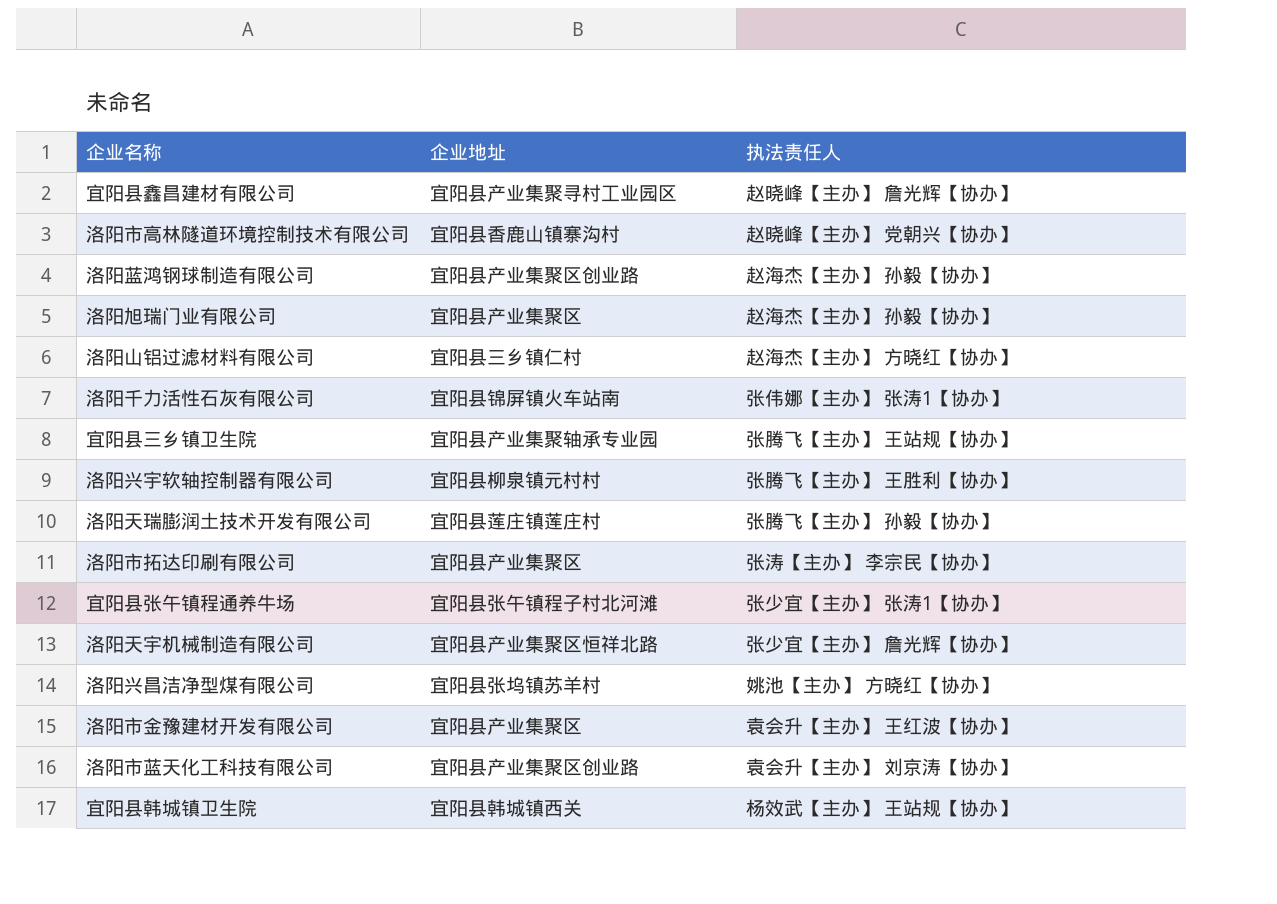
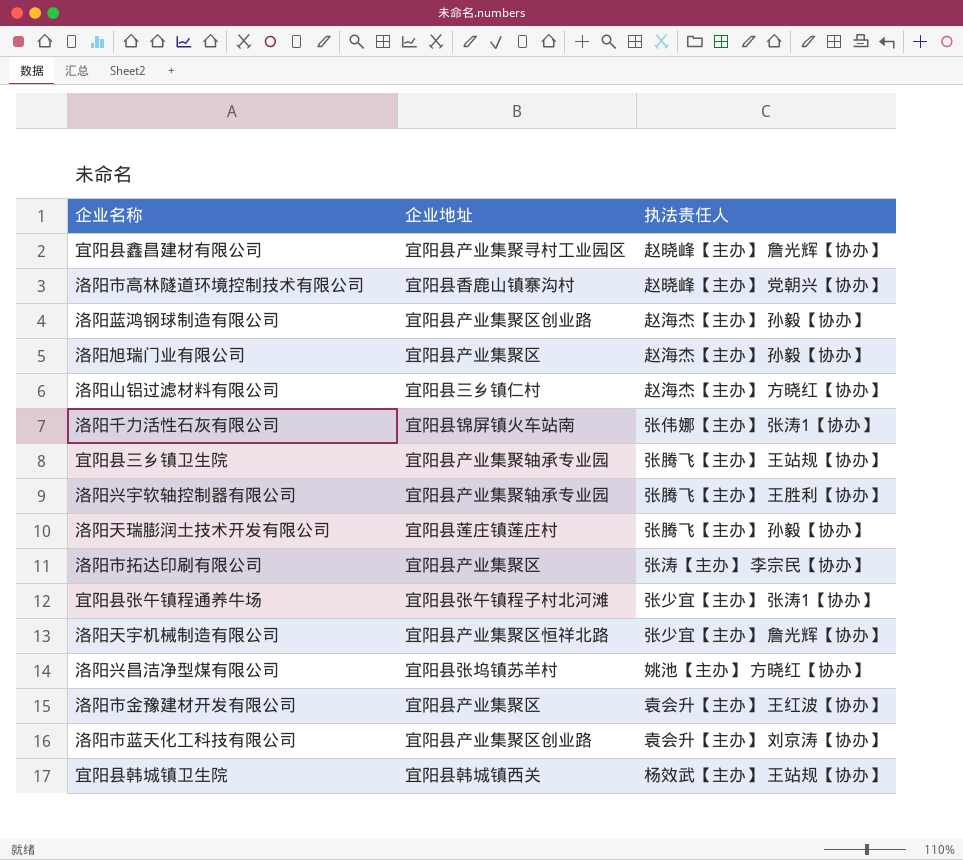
洛阳兴宇软轴控制器有限公司 | 企业地址: 宜阳县柳泉镇元村村 -> 宜阳县产业集聚轴承专业园

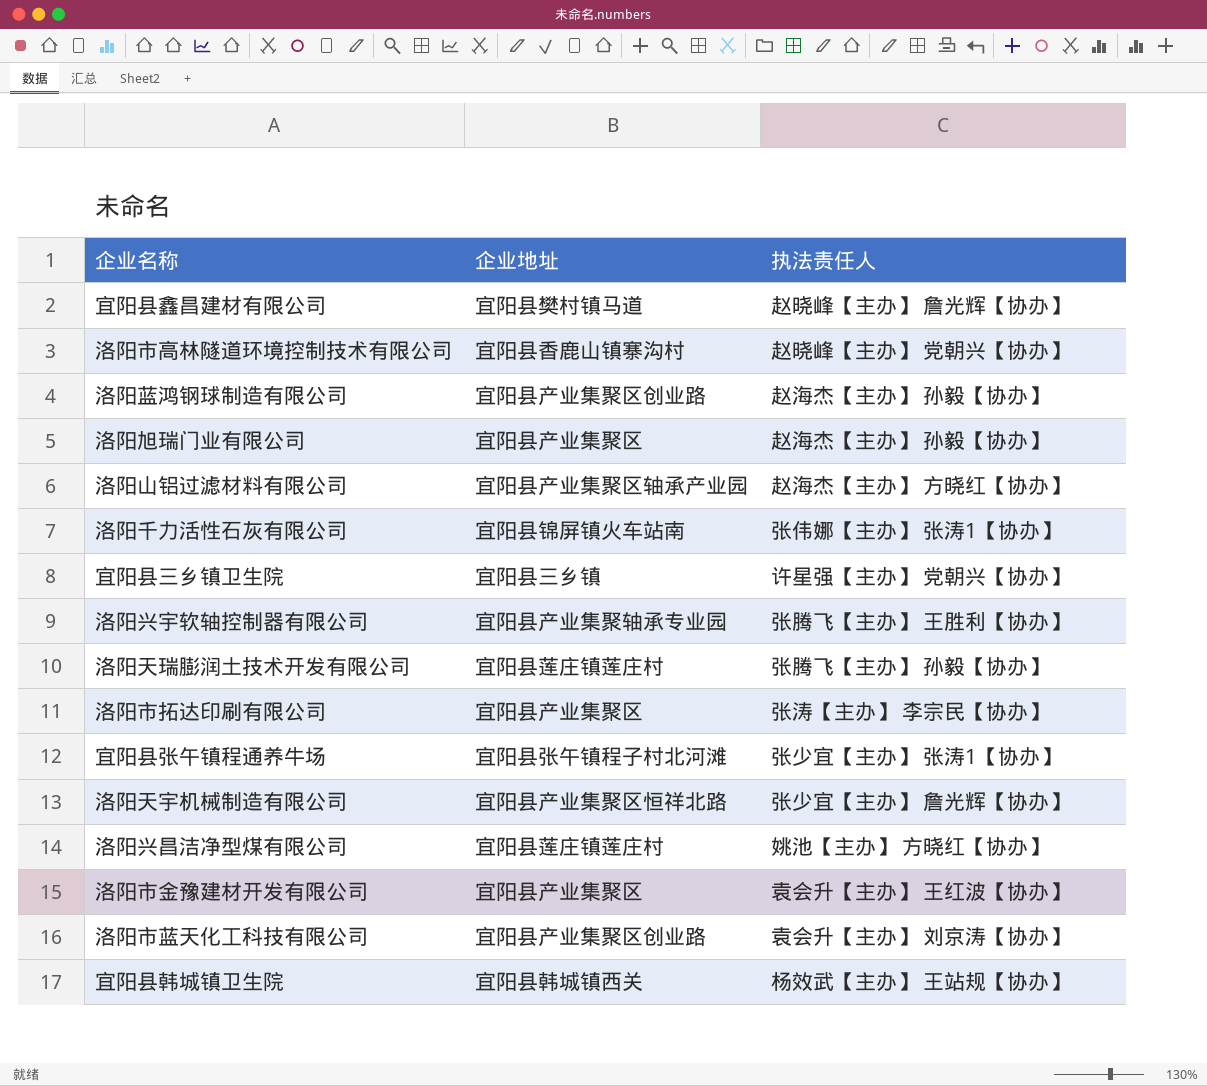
宜阳县鑫昌建材有限公司 | 企业地址: 宜阳县产业集聚寻村工业园区 -> 宜阳县樊村镇马道
洛阳山铝过滤材料有限公司 | 企业地址: 宜阳县三乡镇仁村 -> 宜阳县产业集聚区轴承产业园
宜阳县三乡镇卫生院 | 企业地址: 宜阳县产业集聚轴承专业园 -> 宜阳县三乡镇
宜阳县三乡镇卫生院 | 执法责任人: 张腾飞【主办】 王站规【协办】 -> 许星强【主办】 党朝兴【协办】
洛阳兴昌洁净型煤有限公司 | 企业地址: 宜阳县张坞镇苏羊村 -> 宜阳县莲庄镇莲庄村

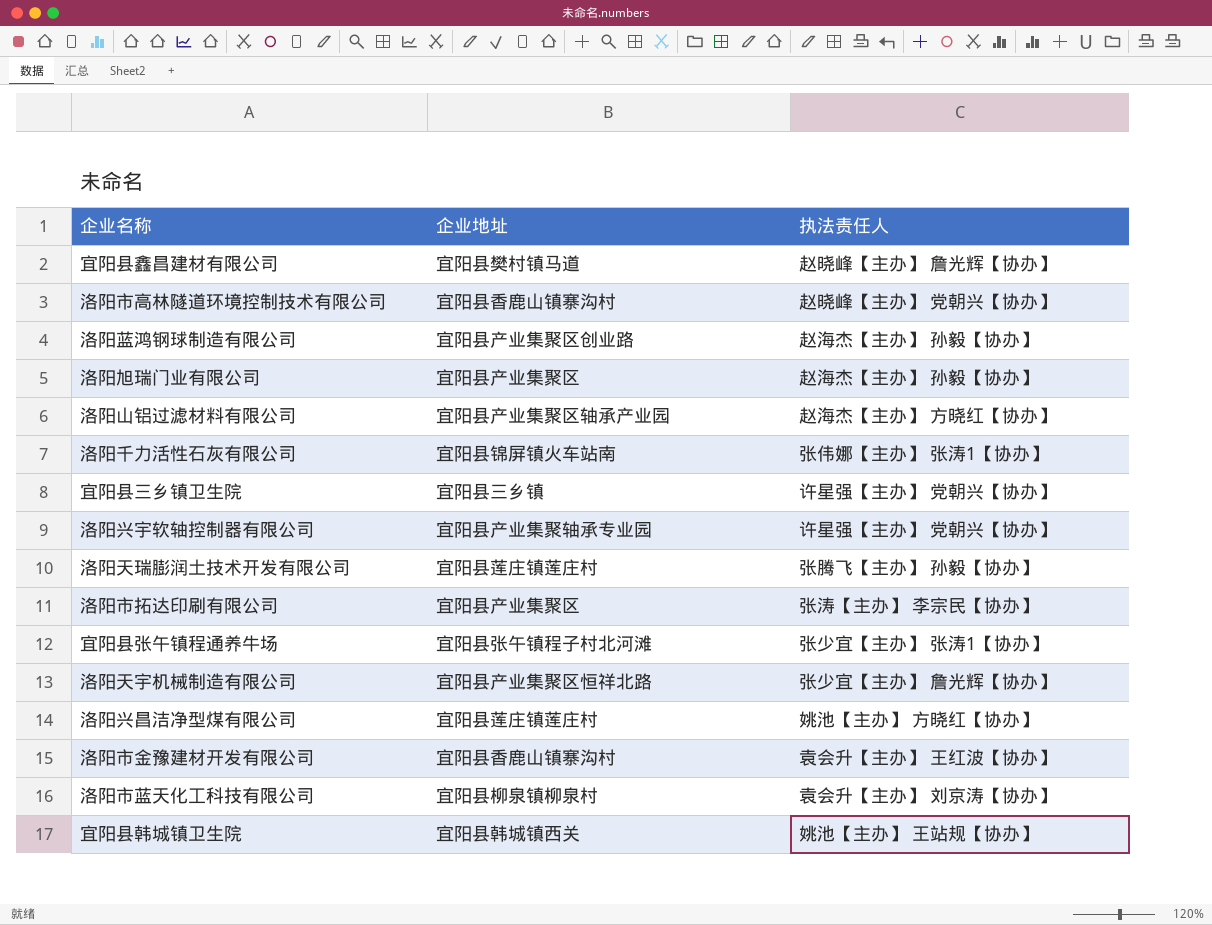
洛阳兴宇软轴控制器有限公司 | 执法责任人: 张腾飞【主办】 王胜利【协办】 -> 许星强【主办】 党朝兴【协办】
洛阳市金豫建材开发有限公司 | 企业地址: 宜阳县产业集聚区 -> 宜阳县香鹿山镇寨沟村
洛阳市蓝天化工科技有限公司 | 企业地址: 宜阳县产业集聚区创业路 -> 宜阳县柳泉镇柳泉村
宜阳县韩城镇卫生院 | 执法责任人: 杨效武【主办】 王站规【协办】 -> 姚池【主办】 王站规【协办】

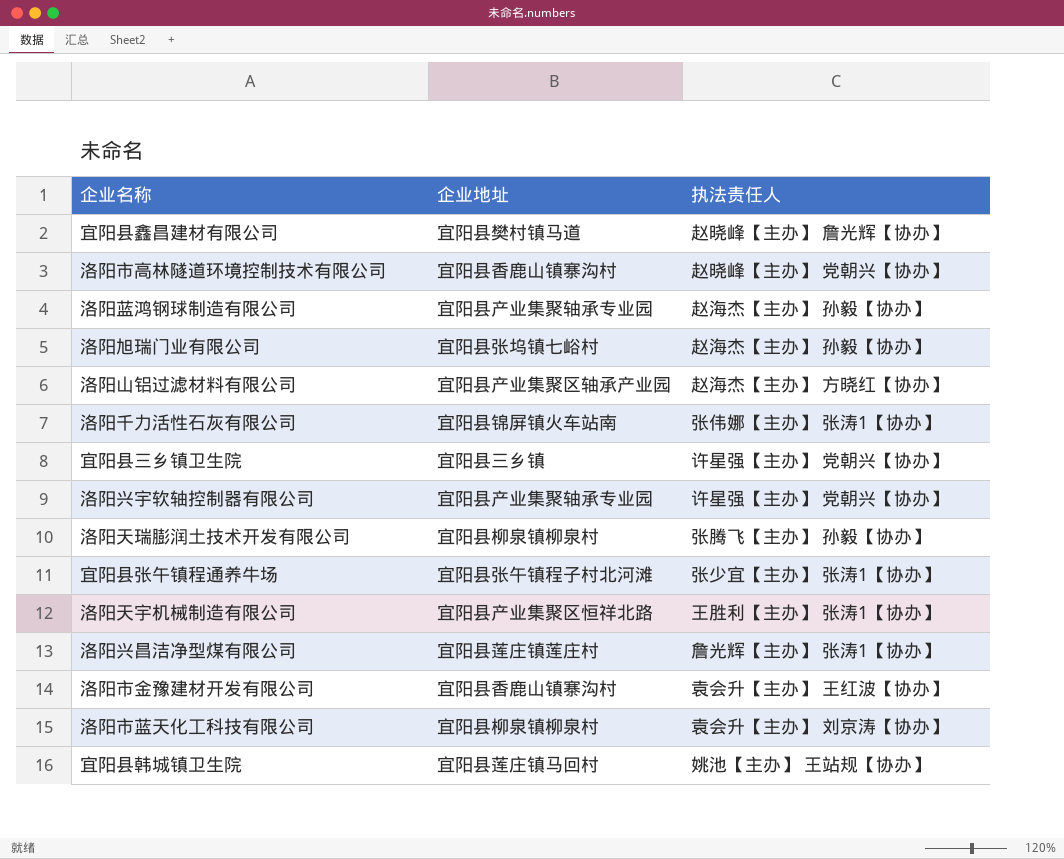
row 洛阳市拓达印刷有限公司: 宜阳县产业集聚区 | 张涛【主办】 李宗民【协办】 -> none
洛阳蓝鸿钢球制造有限公司 | 企业地址: 宜阳县产业集聚区创业路 -> 宜阳县产业集聚轴承专业园
洛阳旭瑞门业有限公司 | 企业地址: 宜阳县产业集聚区 -> 宜阳县张坞镇七峪村
洛阳天瑞膨润土技术开发有限公司 | 企业地址: 宜阳县莲庄镇莲庄村 -> 宜阳县柳泉镇柳泉村
洛阳天宇机械制造有限公司 | 执法责任人: 张少宜【主办】 詹光辉【协办】 -> 王胜利【主办】 张涛1【协办】
洛阳兴昌洁净型煤有限公司 | 执法责任人: 姚池【主办】 方晓红【协办】 -> 詹光辉【主办】 张涛1【协办】
宜阳县韩城镇卫生院 | 企业地址: 宜阳县韩城镇西关 -> 宜阳县莲庄镇马回村

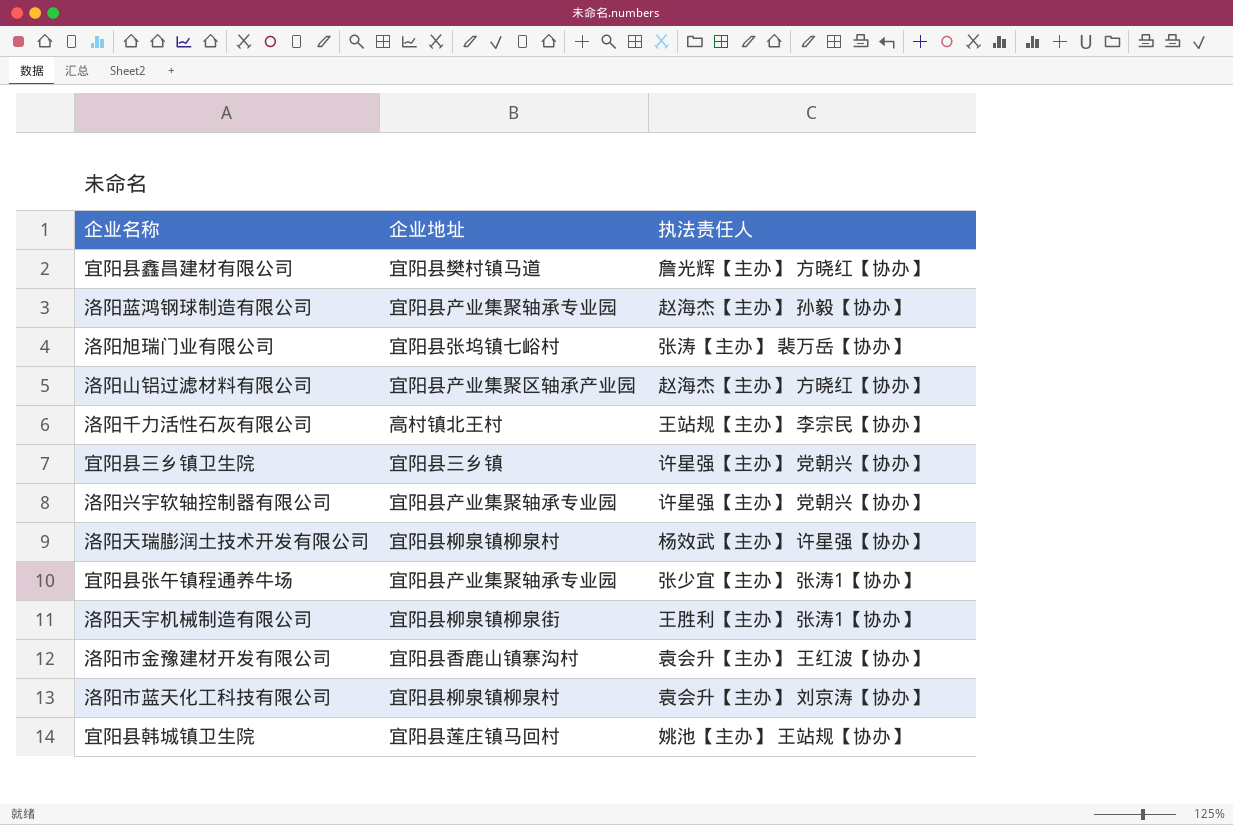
row 洛阳市高林隧道环境控制技术有限公司: 宜阳县香鹿山镇寨沟村 | 赵晓峰【主办】 党朝兴【协办】 -> none
row 洛阳兴昌洁净型煤有限公司: 宜阳县莲庄镇莲庄村 | 詹光辉【主办】 张涛1【协办】 -> none
宜阳县鑫昌建材有限公司 | 执法责任人: 赵晓峰【主办】 詹光辉【协办】 -> 詹光辉【主办】 方晓红【协办】
洛阳旭瑞门业有限公司 | 执法责任人: 赵海杰【主办】 孙毅【协办】 -> 张涛【主办】 裴万岳【协办】
洛阳千力活性石灰有限公司 | 企业地址: 宜阳县锦屏镇火车站南 -> 高村镇北王村
洛阳千力活性石灰有限公司 | 执法责任人: 张伟娜【主办】 张涛1【协办】 -> 王站规【主办】 李宗民【协办】
洛阳天瑞膨润土技术开发有限公司 | 执法责任人: 张腾飞【主办】 孙毅【协办】 -> 杨效武【主办】 许星强【协办】
宜阳县张午镇程通养牛场 | 企业地址: 宜阳县张午镇程子村北河滩 -> 宜阳县产业集聚轴承专业园
洛阳天宇机械制造有限公司 | 企业地址: 宜阳县产业集聚区恒祥北路 -> 宜阳县柳泉镇柳泉街

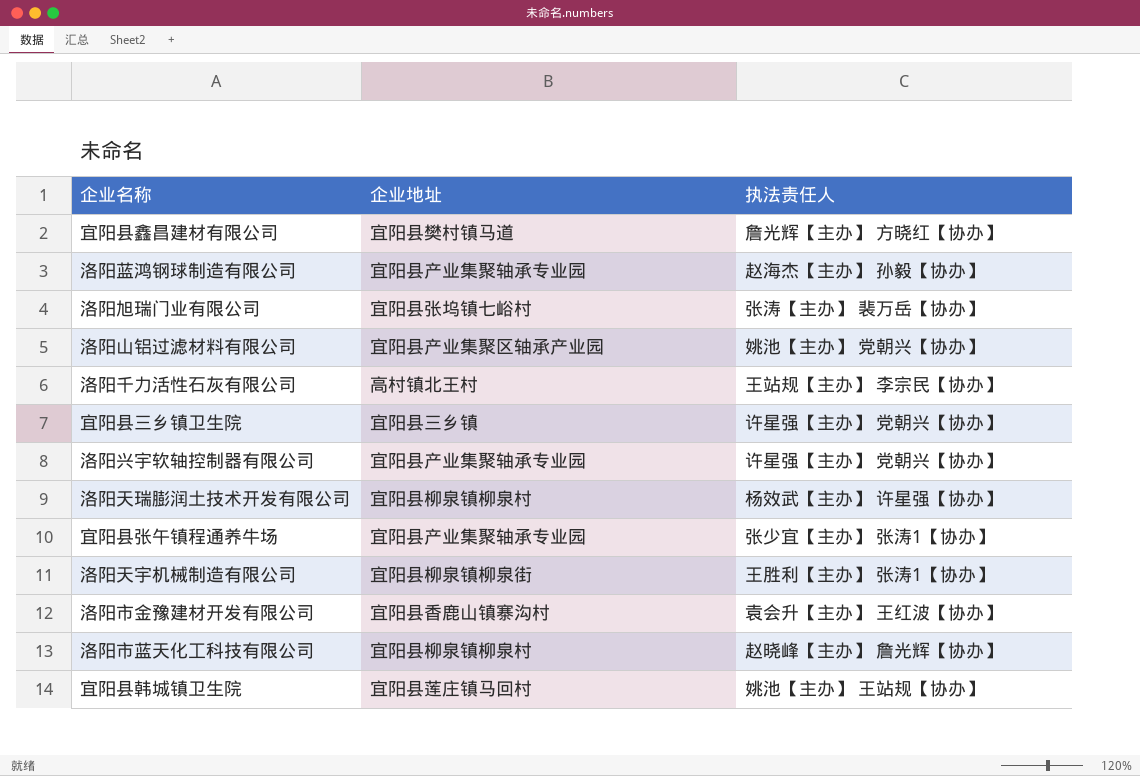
洛阳山铝过滤材料有限公司 | 执法责任人: 赵海杰【主办】 方晓红【协办】 -> 姚池【主办】 党朝兴【协办】
洛阳市蓝天化工科技有限公司 | 执法责任人: 袁会升【主办】 刘京涛【协办】 -> 赵晓峰【主办】 詹光辉【协办】

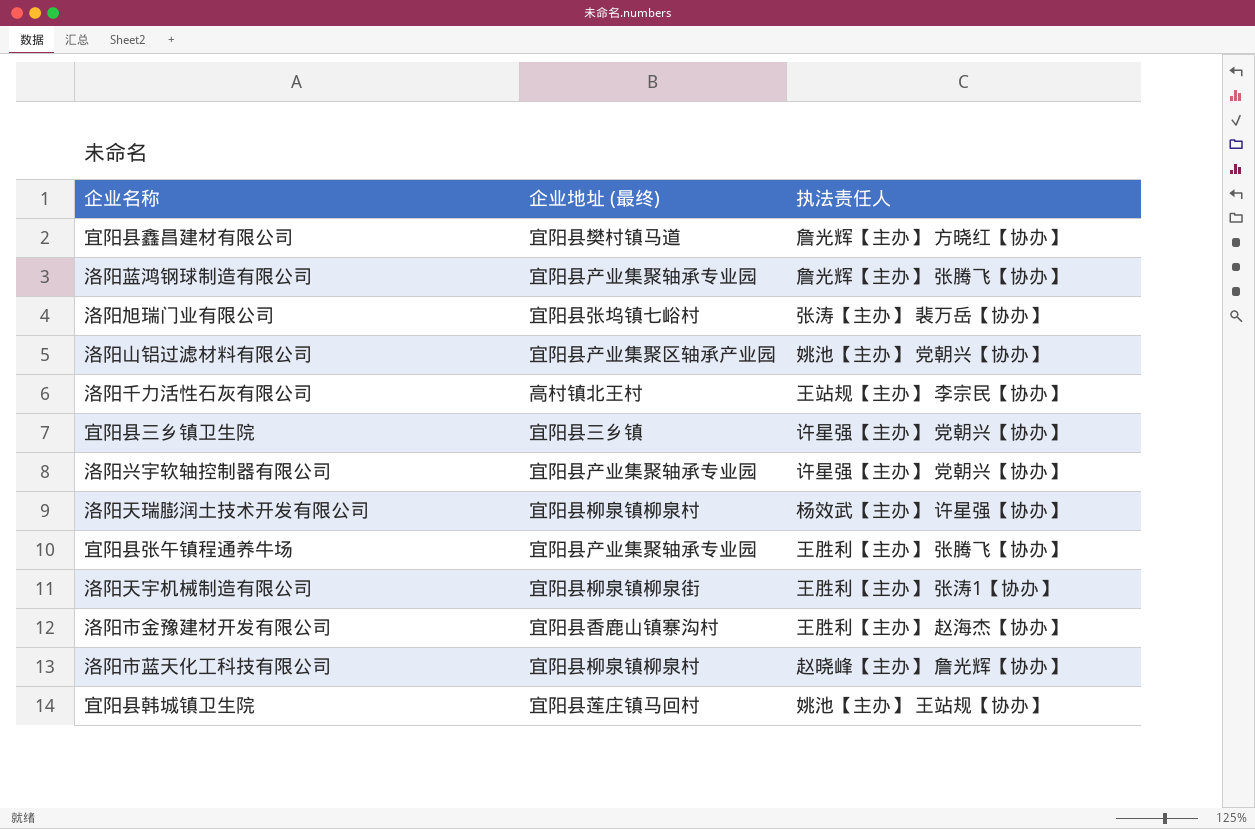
column name: 企业地址 -> 企业地址 (最终)
洛阳蓝鸿钢球制造有限公司 | 执法责任人: 赵海杰【主办】 孙毅【协办】 -> 詹光辉【主办】 张腾飞【协办】
宜阳县张午镇程通养牛场 | 执法责任人: 张少宜【主办】 张涛1【协办】 -> 王胜利【主办】 张腾飞【协办】
洛阳市金豫建材开发有限公司 | 执法责任人: 袁会升【主办】 王红波【协办】 -> 王胜利【主办】 赵海杰【协办】

